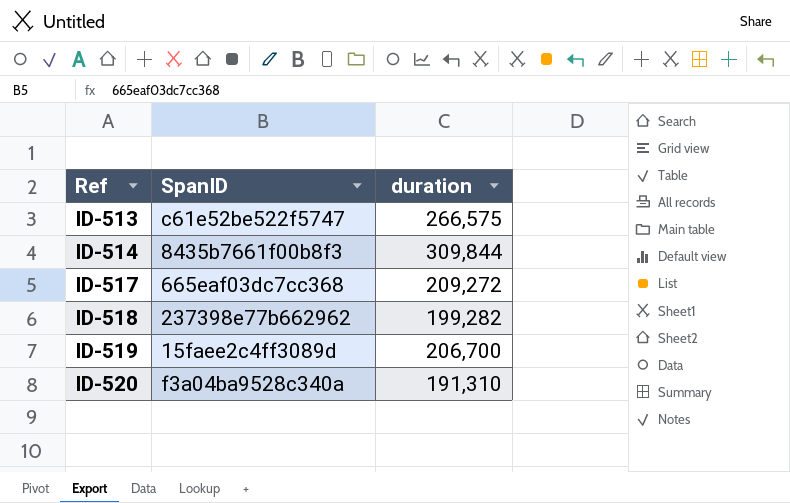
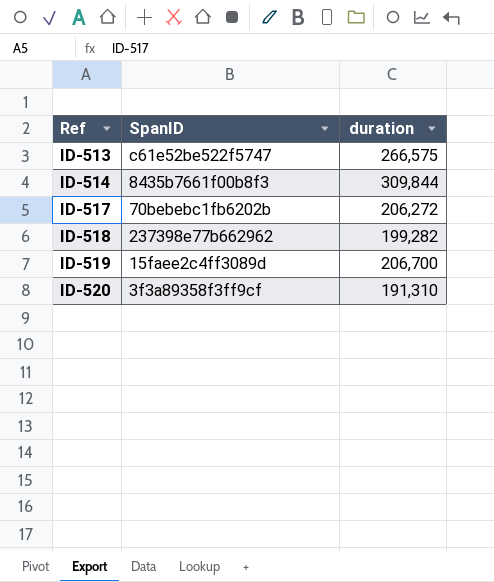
ID-517 | SpanID: 665eaf03dc7cc368 -> 70bebebc1fb6202b
ID-517 | duration: 209,272 -> 206,272
ID-520 | SpanID: f3a04ba9528c340a -> 3f3a89358f3ff9cf

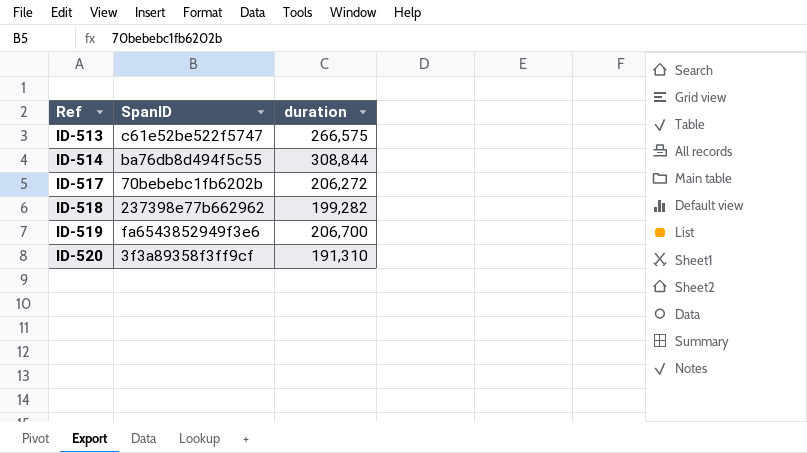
ID-514 | SpanID: 8435b7661f00b8f3 -> ba76db8d494f5c55
ID-514 | duration: 309,844 -> 308,844
ID-519 | SpanID: 15faee2c4ff3089d -> fa6543852949f3e6

